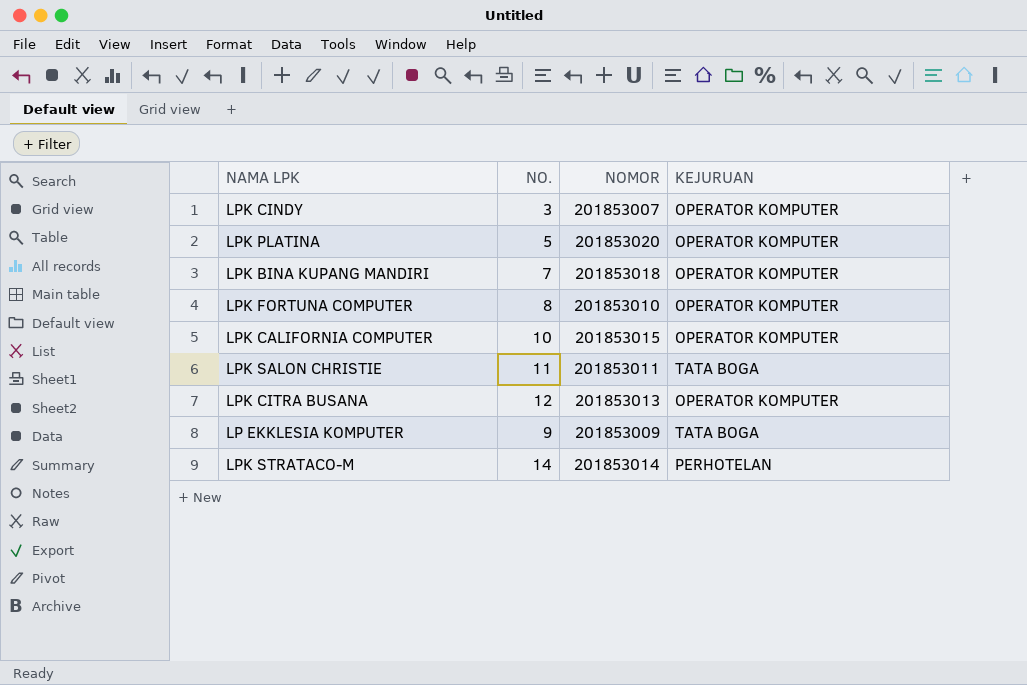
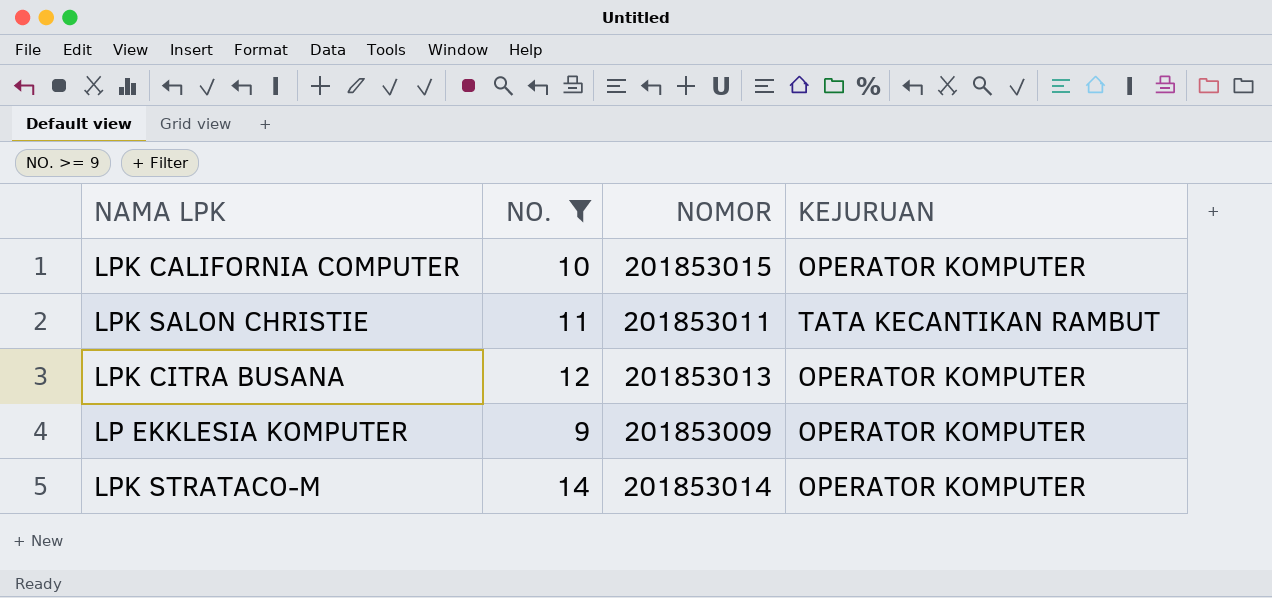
filter: none -> NO. >= 9
LPK SALON CHRISTIE | KEJURUAN: TATA BOGA -> TATA KECANTIKAN RAMBUT
LP EKKLESIA KOMPUTER | KEJURUAN: TATA BOGA -> OPERATOR KOMPUTER
LPK STRATACO-M | KEJURUAN: PERHOTELAN -> OPERATOR KOMPUTER

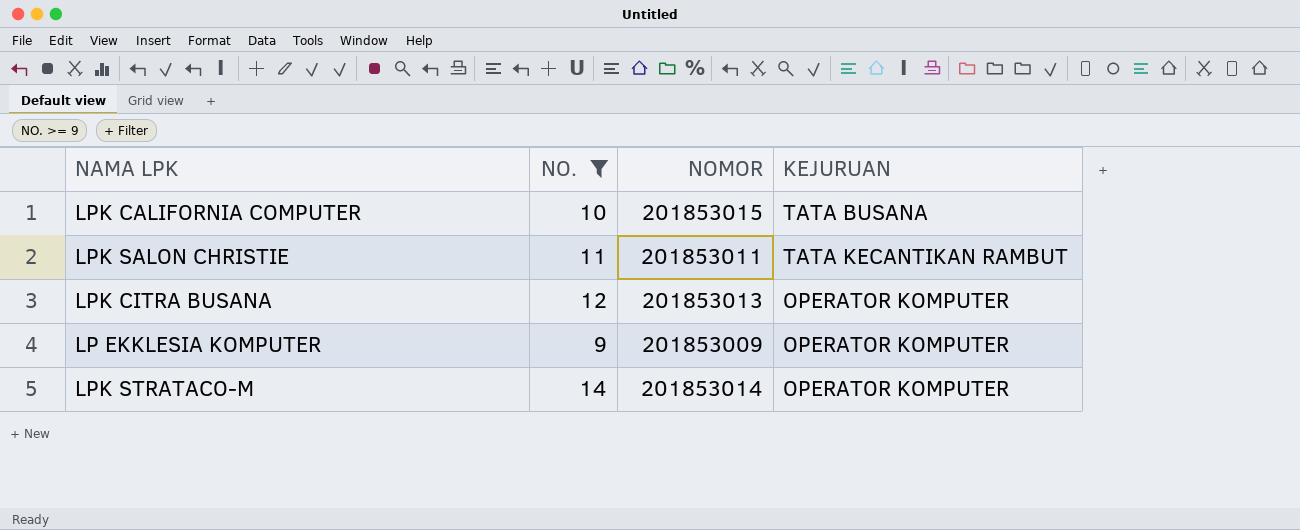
LPK CALIFORNIA COMPUTER | KEJURUAN: OPERATOR KOMPUTER -> TATA BUSANA

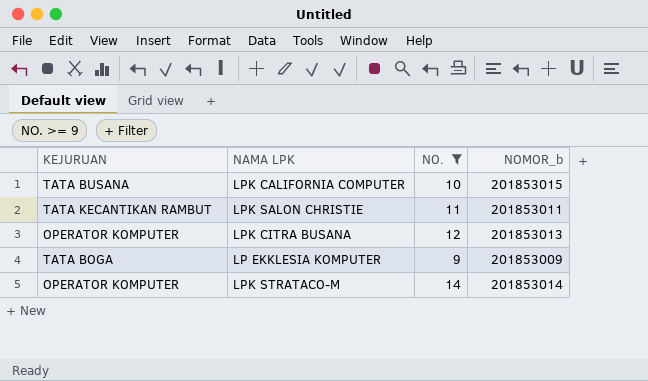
column KEJURUAN | position: 4 -> 1
column name: NOMOR -> NOMOR_b
LP EKKLESIA KOMPUTER | KEJURUAN: OPERATOR KOMPUTER -> TATA BOGA

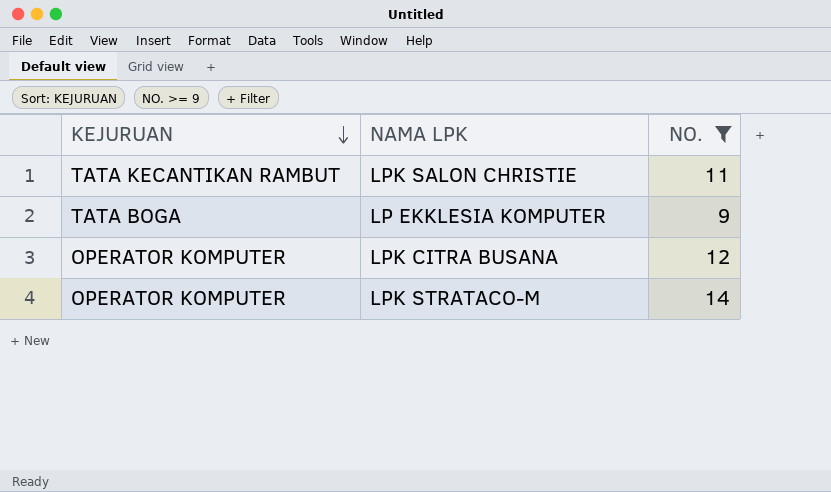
row order: none -> KEJURUAN descending
column NOMOR_b | position: 4 -> none
row LPK CALIFORNIA COMPUTER: TATA BUSANA | 10 | 201853015 -> none

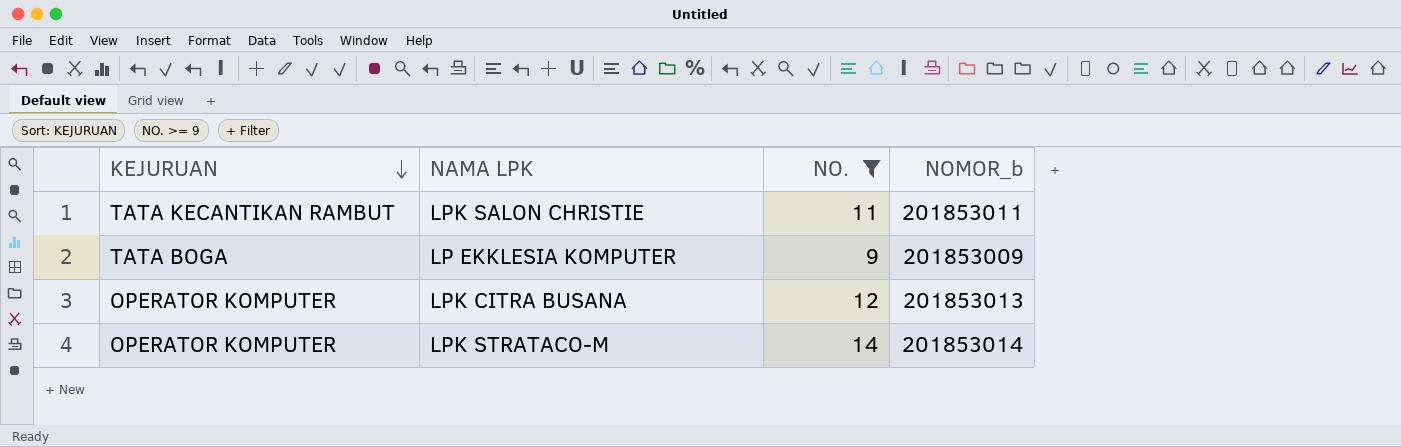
column NOMOR_b | position: none -> 4

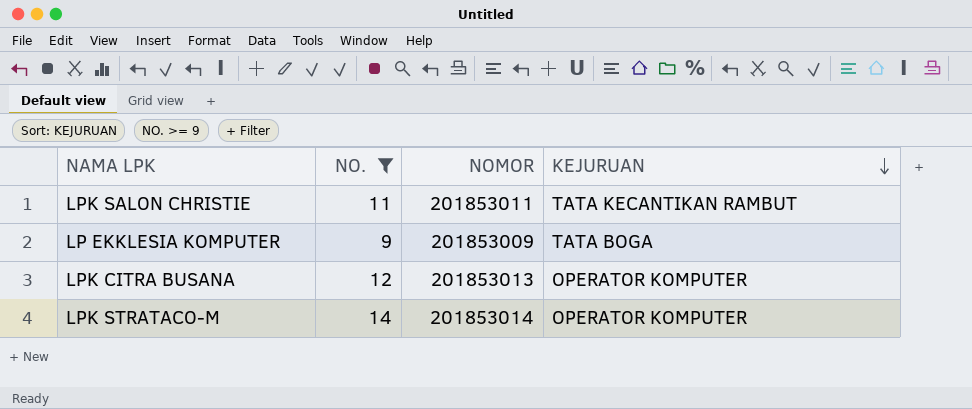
column name: NOMOR_b -> NOMOR
column KEJURUAN | position: 1 -> 4

